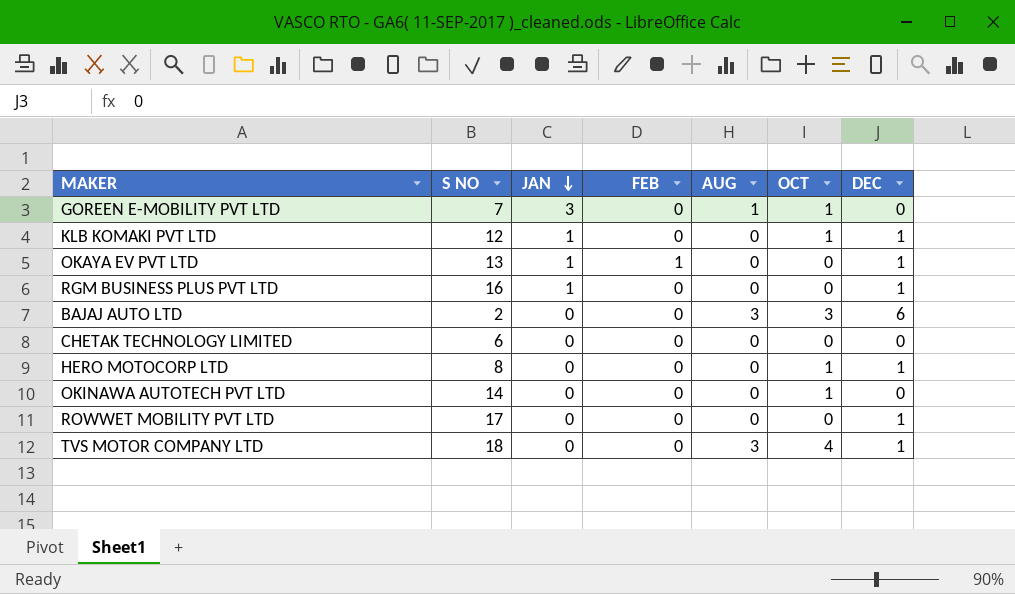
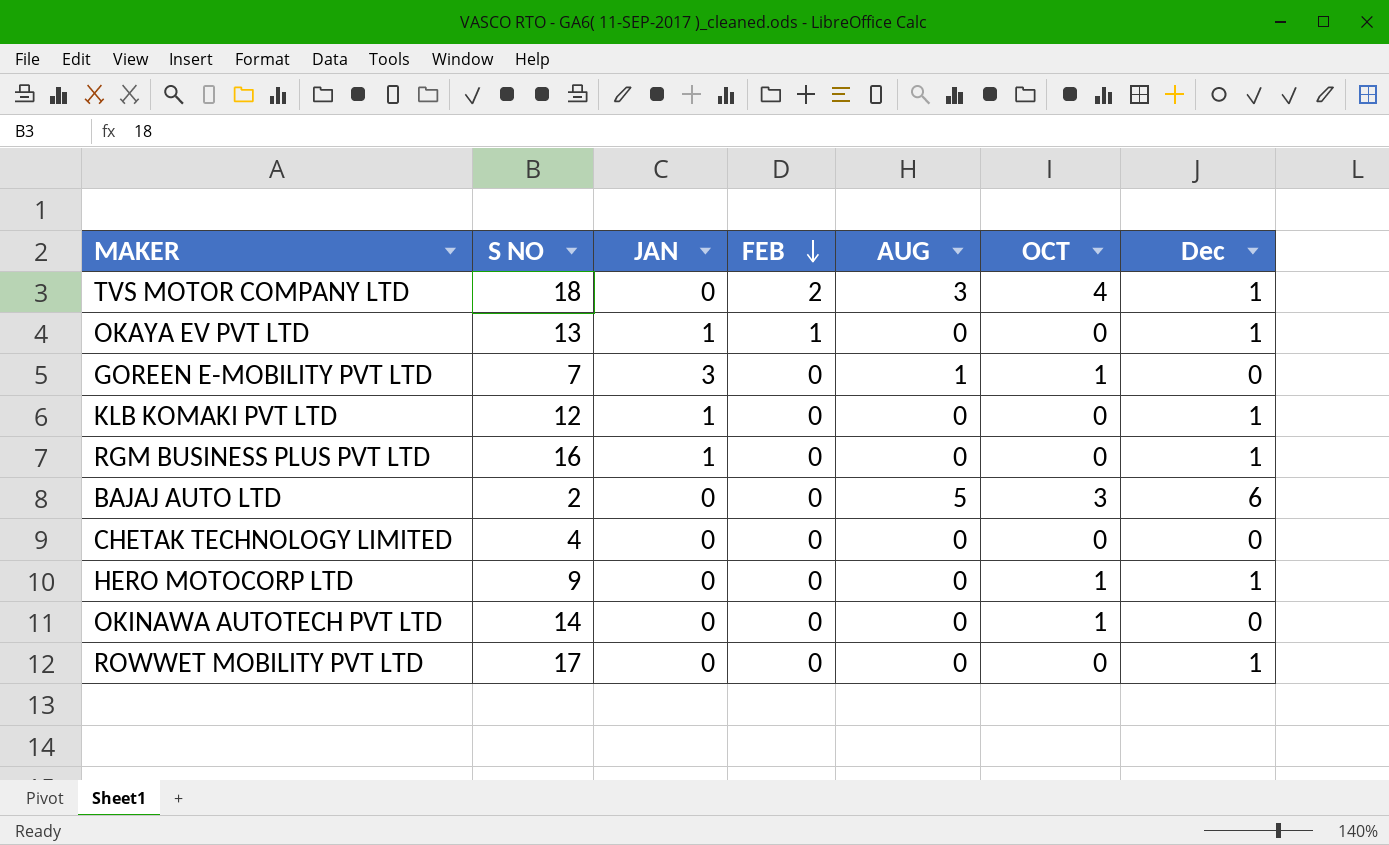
row order: JAN descending -> FEB descending
column name: DEC -> Dec
TVS MOTOR COMPANY LTD | FEB: 0 -> 2
KLB KOMAKI PVT LTD | OCT: 1 -> 0
BAJAJ AUTO LTD | AUG: 3 -> 5
CHETAK TECHNOLOGY LIMITED | S NO: 6 -> 4
HERO MOTOCORP LTD | S NO: 8 -> 9

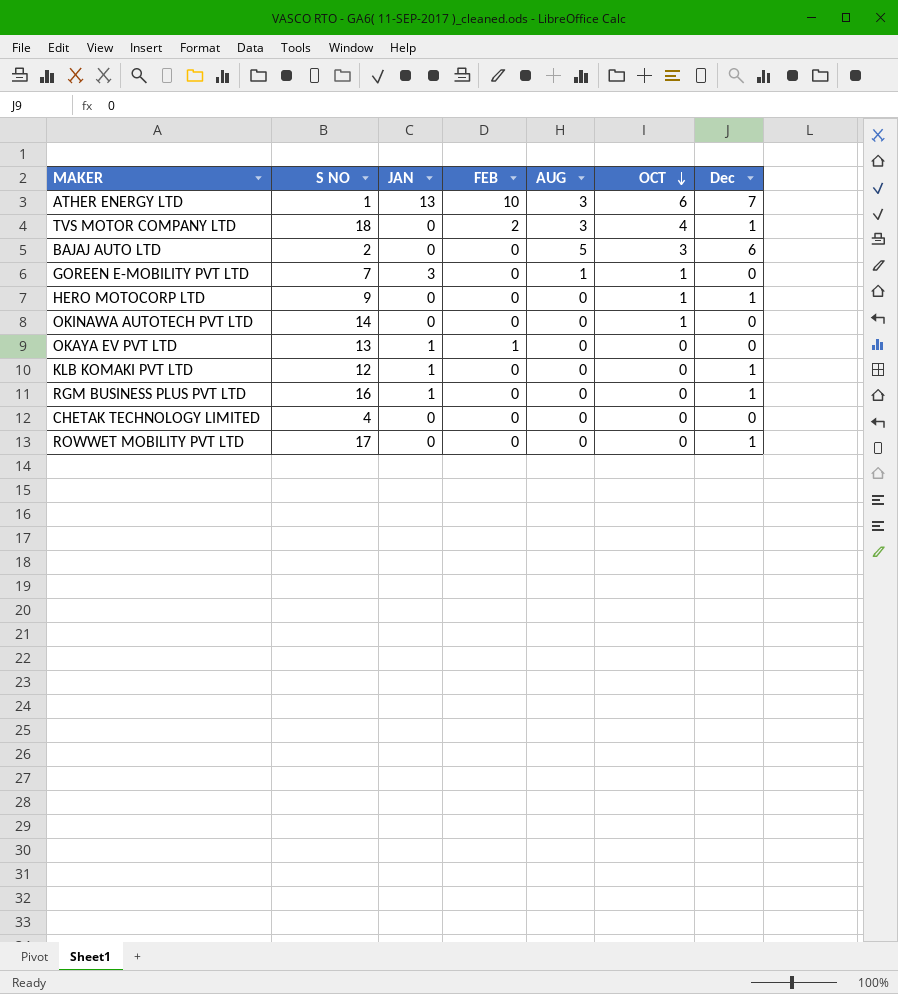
row order: FEB descending -> OCT descending
row ATHER ENERGY LTD: none -> 1 | 13 | 10 | 3 | 6 | 7
OKAYA EV PVT LTD | Dec: 1 -> 0

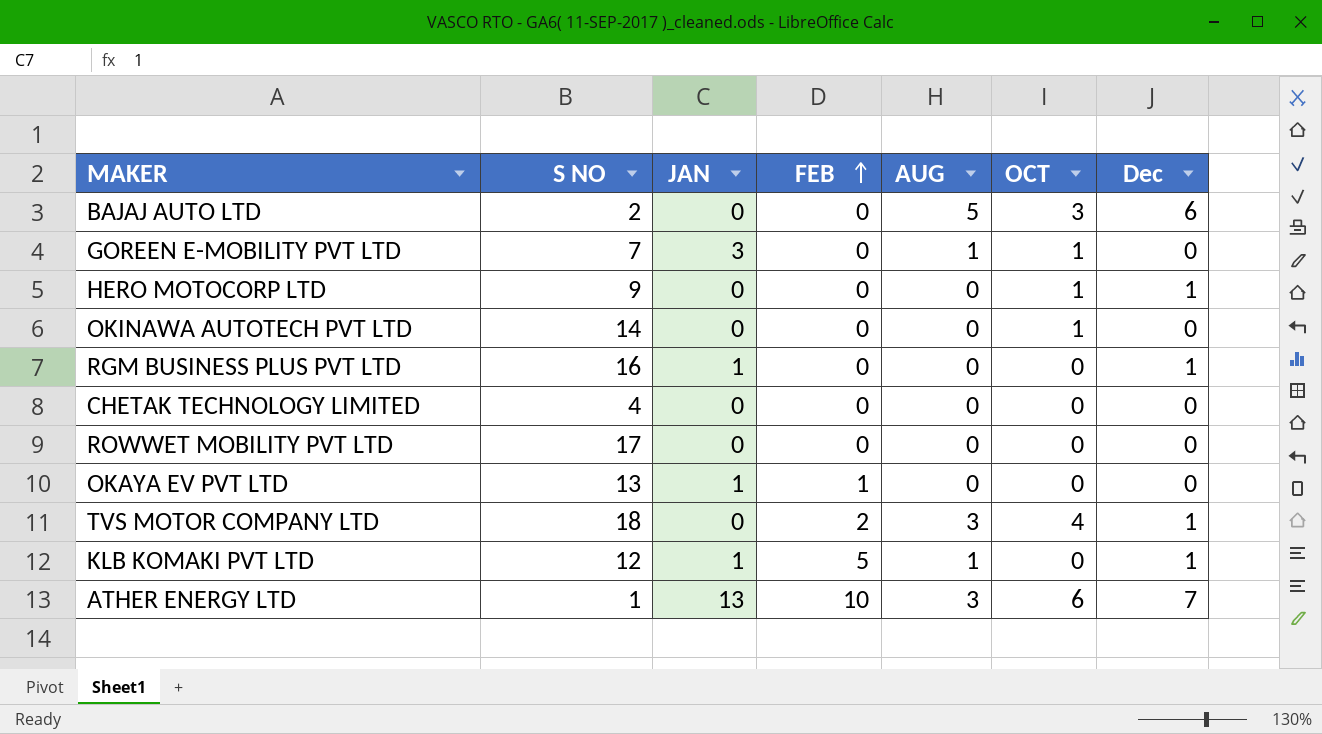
row order: OCT descending -> FEB ascending
ROWWET MOBILITY PVT LTD | Dec: 1 -> 0
KLB KOMAKI PVT LTD | FEB: 0 -> 5
KLB KOMAKI PVT LTD | AUG: 0 -> 1

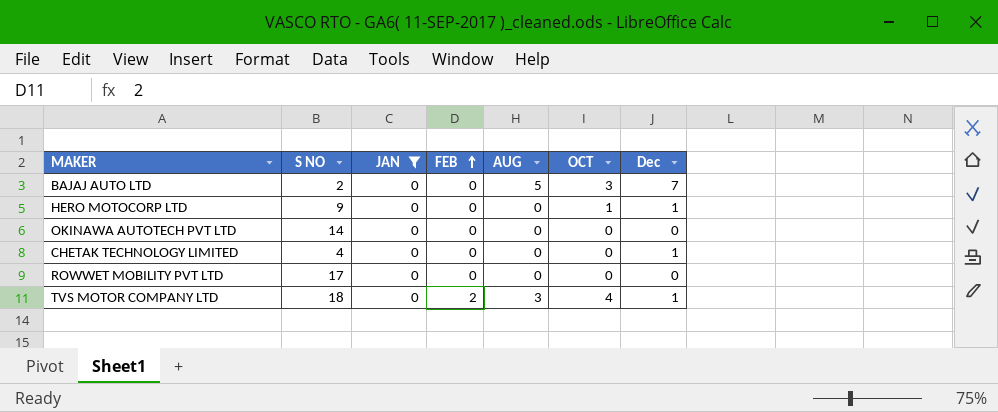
filter: none -> JAN = 0
BAJAJ AUTO LTD | Dec: 6 -> 7
OKINAWA AUTOTECH PVT LTD | OCT: 1 -> 0
CHETAK TECHNOLOGY LIMITED | Dec: 0 -> 1

